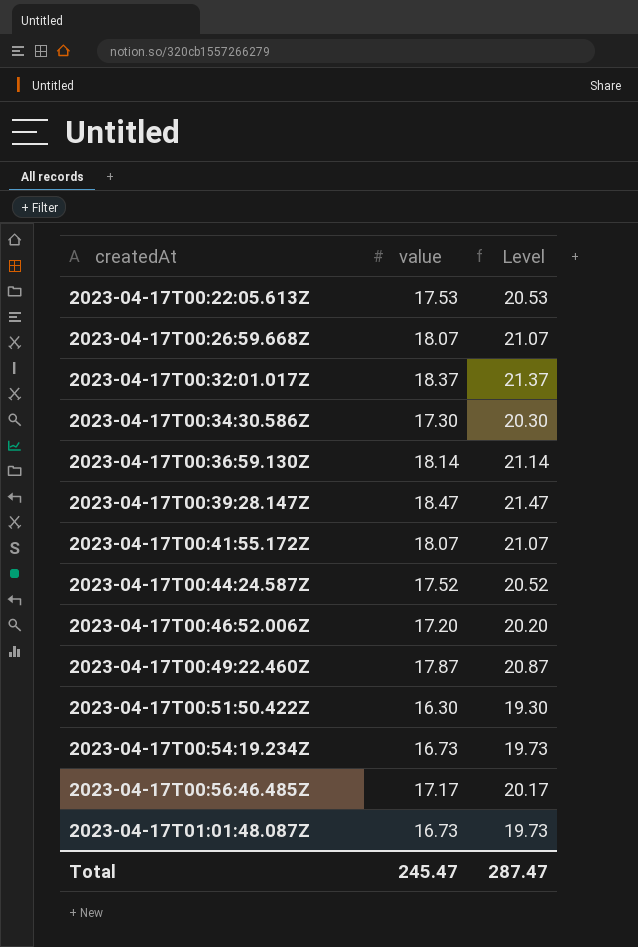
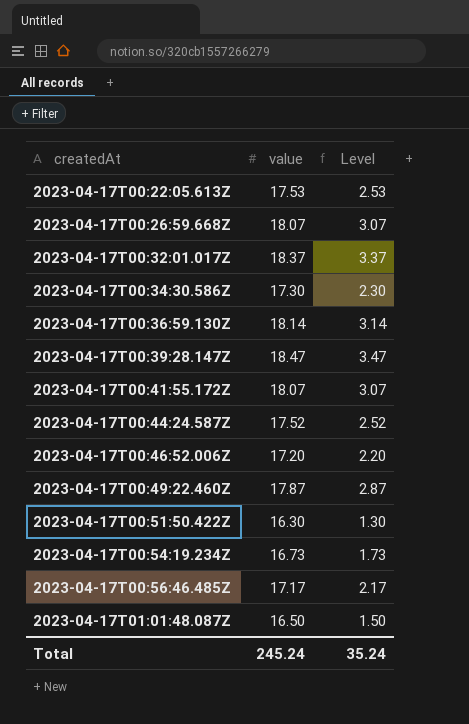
column Level | formula: [value] + 3 -> [value] - 15
2023-04-17T01:01:48.087Z | value: 16.73 -> 16.50
Total | value: 245.47 -> 245.24
Total | Level: 287.47 -> 35.24

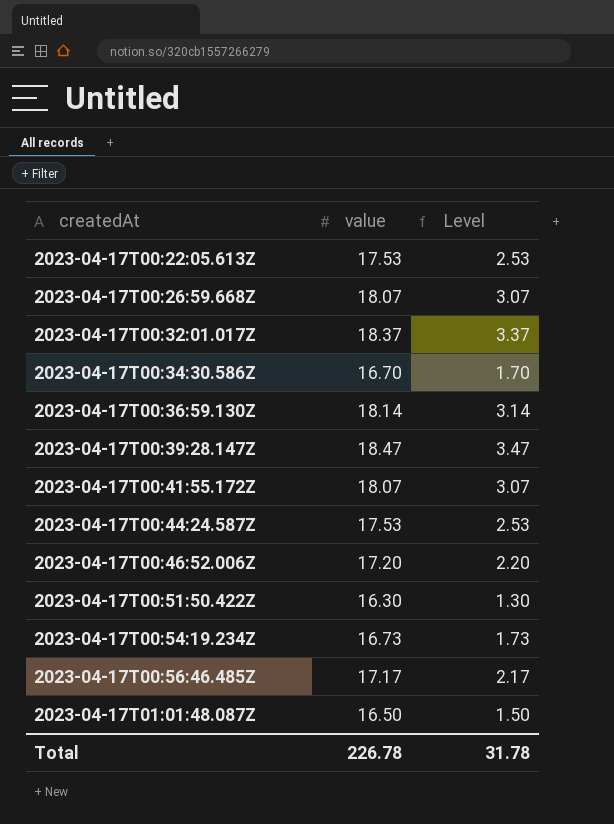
row 2023-04-17T00:49:22.460Z: 17.87 | 2.87 -> none
2023-04-17T00:34:30.586Z | value: 17.30 -> 16.70
2023-04-17T00:34:30.586Z | Level: 2.30 -> 1.70
2023-04-17T00:44:24.587Z | value: 17.52 -> 17.53
2023-04-17T00:44:24.587Z | Level: 2.52 -> 2.53
Total | value: 245.24 -> 226.78
Total | Level: 35.24 -> 31.78

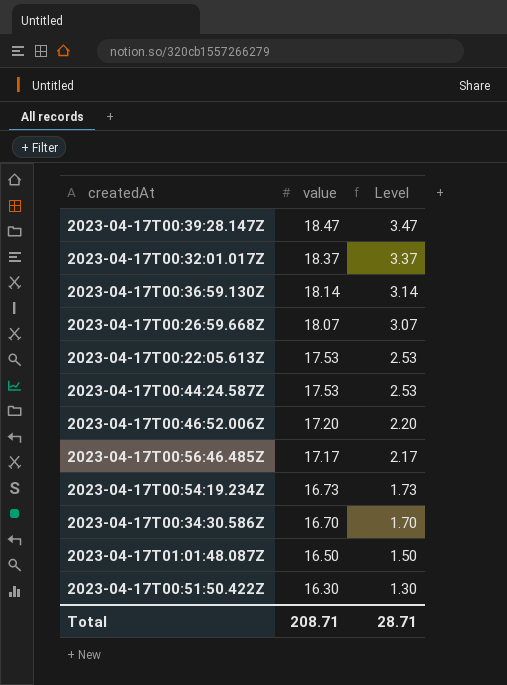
row order: createdAt ascending -> value descending
row 2023-04-17T00:41:55.172Z: 18.07 | 3.07 -> none
Total | value: 226.78 -> 208.71
Total | Level: 31.78 -> 28.71

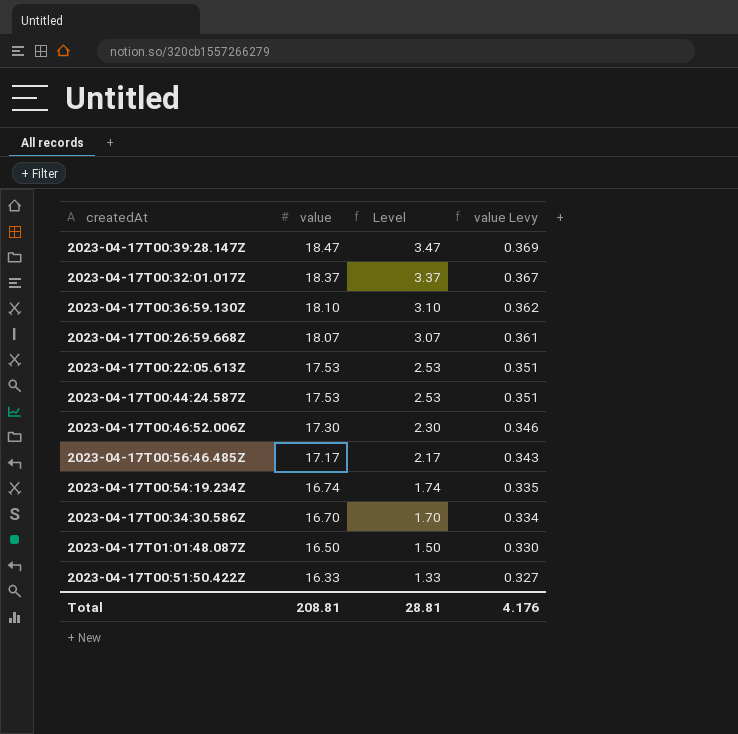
column value Levy | formula: none -> [value] * 0.02
2023-04-17T00:36:59.130Z | value: 18.14 -> 18.10
2023-04-17T00:36:59.130Z | Level: 3.14 -> 3.10
2023-04-17T00:46:52.006Z | value: 17.20 -> 17.30
2023-04-17T00:46:52.006Z | Level: 2.20 -> 2.30
2023-04-17T00:54:19.234Z | value: 16.73 -> 16.74
2023-04-17T00:54:19.234Z | Level: 1.73 -> 1.74
2023-04-17T00:51:50.422Z | value: 16.30 -> 16.33
2023-04-17T00:51:50.422Z | Level: 1.30 -> 1.33
Total | value: 208.71 -> 208.81
Total | Level: 28.71 -> 28.81

